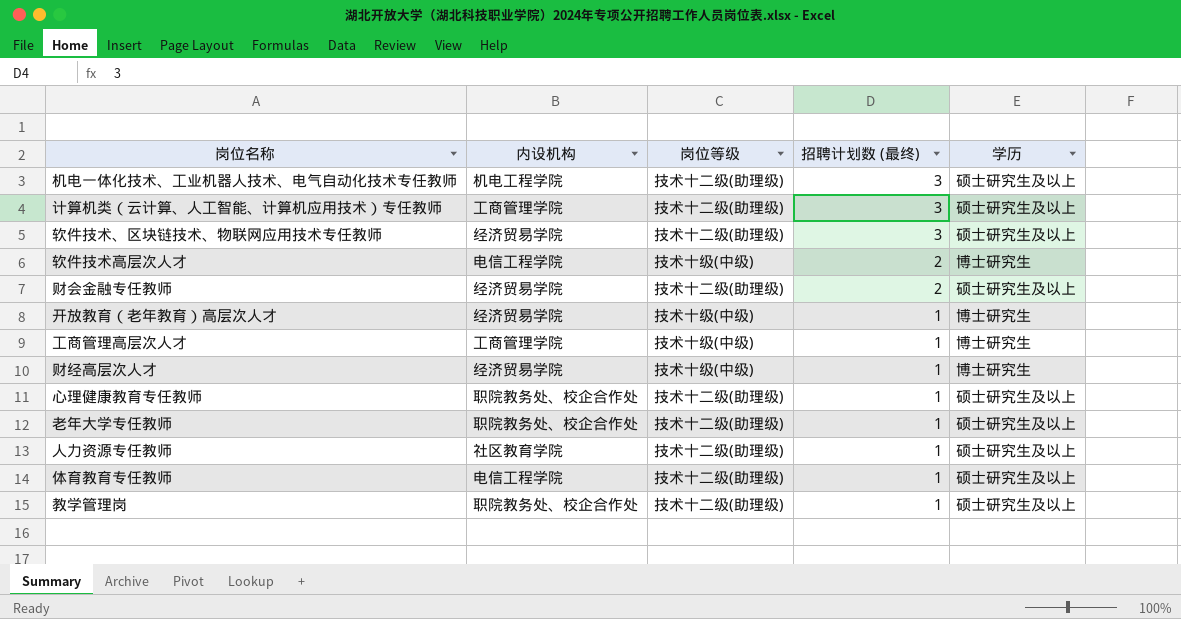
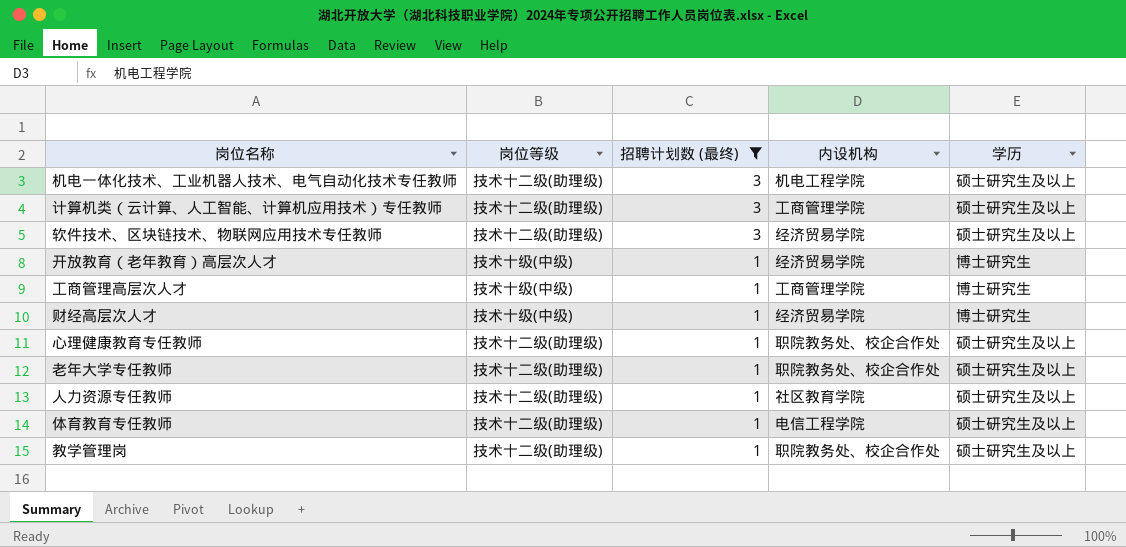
filter: none -> 招聘计划数 (最终) != 2
column 内设机构 | position: 2 -> 4

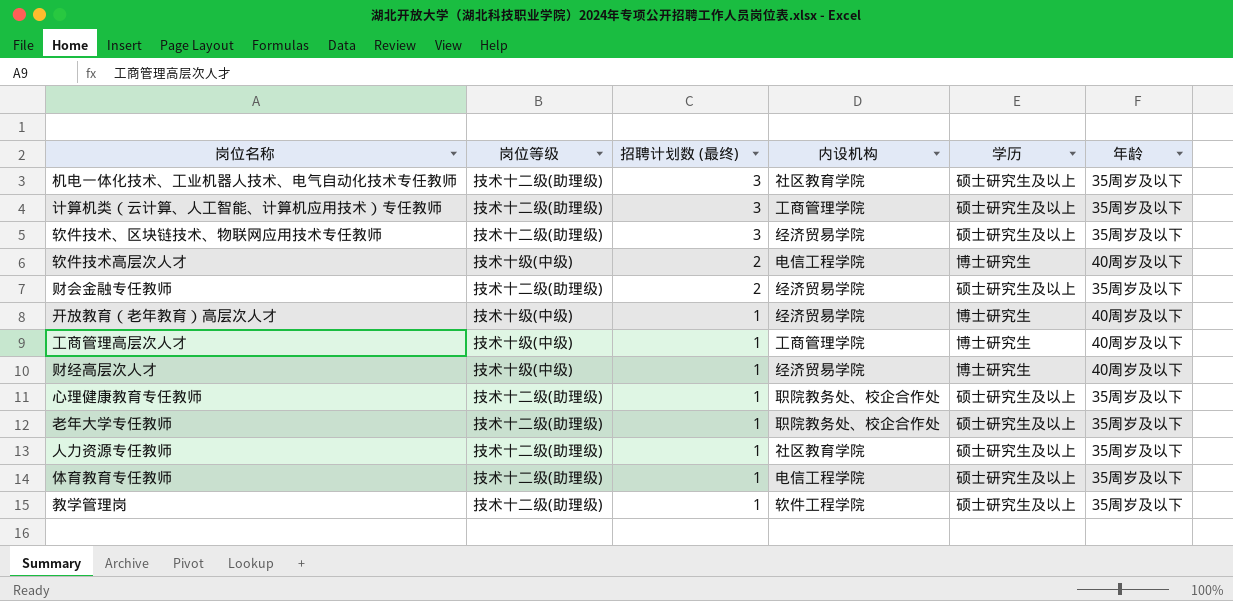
filter: 招聘计划数 (最终) != 2 -> none
column 年龄 | position: none -> 6
机电一体化技术、工业机器人技术、电气自动化技术专任教师 | 内设机构: 机电工程学院 -> 社区教育学院
教学管理岗 | 内设机构: 职院教务处、校企合作处 -> 软件工程学院

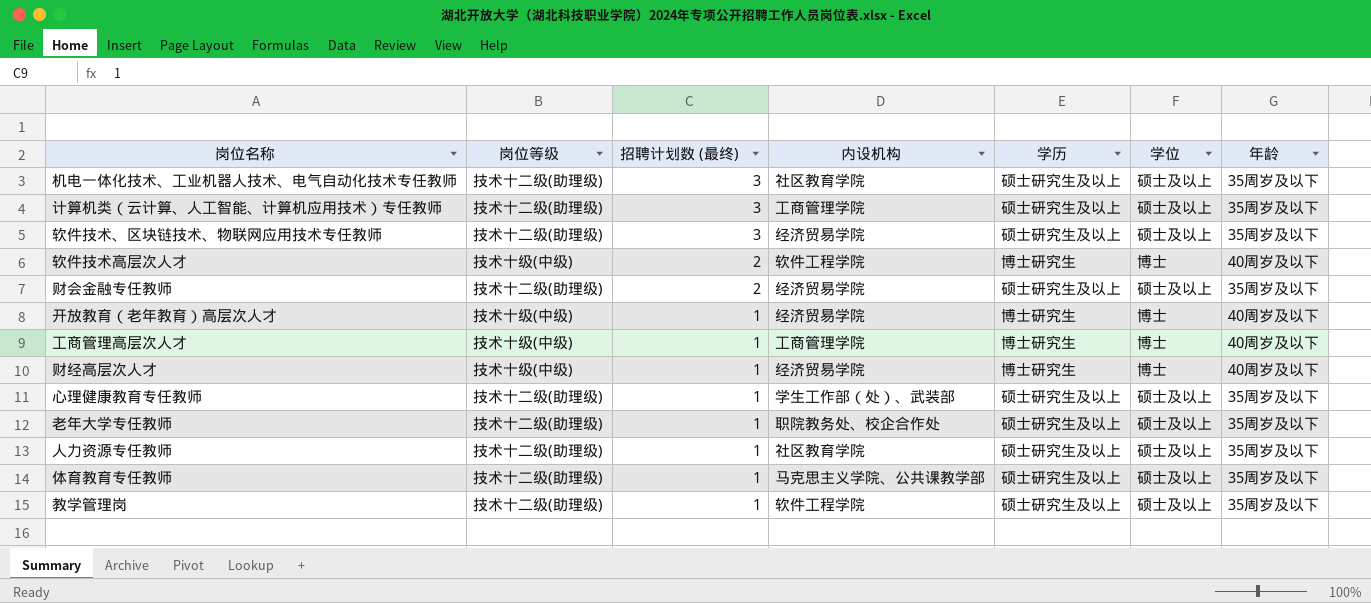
column 学位 | position: none -> 6
软件技术高层次人才 | 内设机构: 电信工程学院 -> 软件工程学院
心理健康教育专任教师 | 内设机构: 职院教务处、校企合作处 -> 学生工作部（处）、武装部
体育教育专任教师 | 内设机构: 电信工程学院 -> 马克思主义学院、公共课教学部

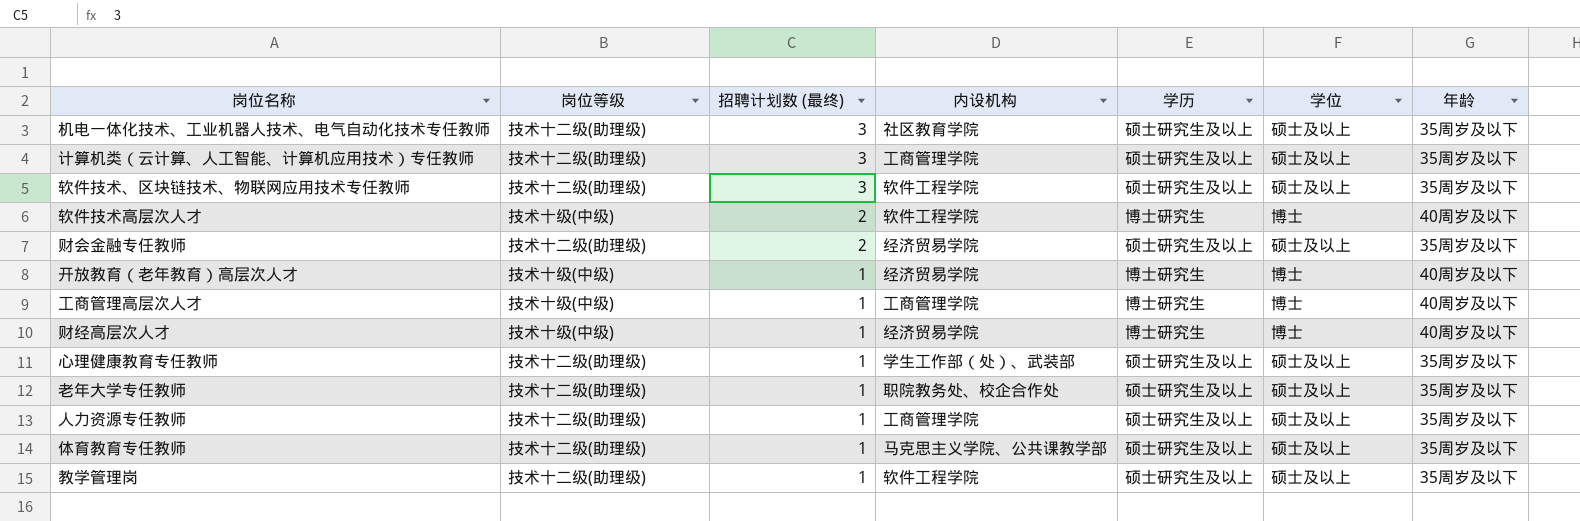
软件技术、区块链技术、物联网应用技术专任教师 | 内设机构: 经济贸易学院 -> 软件工程学院
人力资源专任教师 | 内设机构: 社区教育学院 -> 工商管理学院

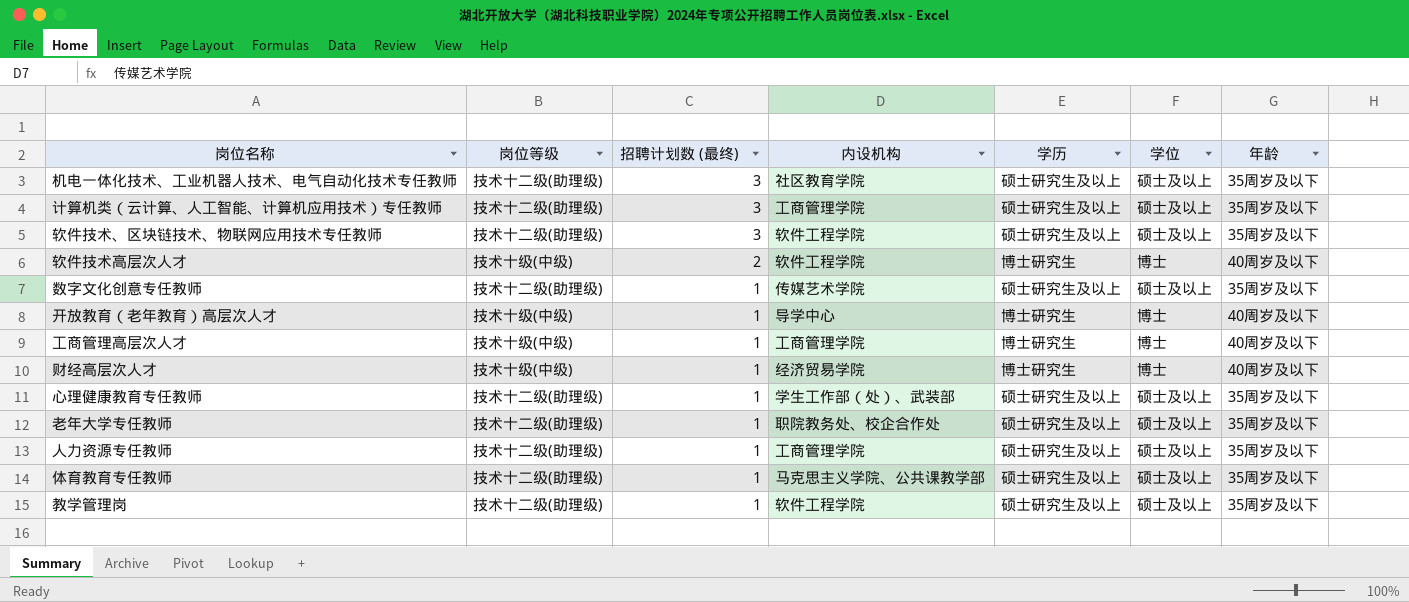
row 财会金融专任教师: 技术十二级(助理级) | 2 | 经济贸易学院 | 硕士研究生及以上 | 硕士及以上 | 35周岁及以下 -> none
row 数字文化创意专任教师: none -> 技术十二级(助理级) | 1 | 传媒艺术学院 | 硕士研究生及以上 | 硕士及以上 | 35周岁及以下
开放教育（老年教育）高层次人才 | 内设机构: 经济贸易学院 -> 导学中心

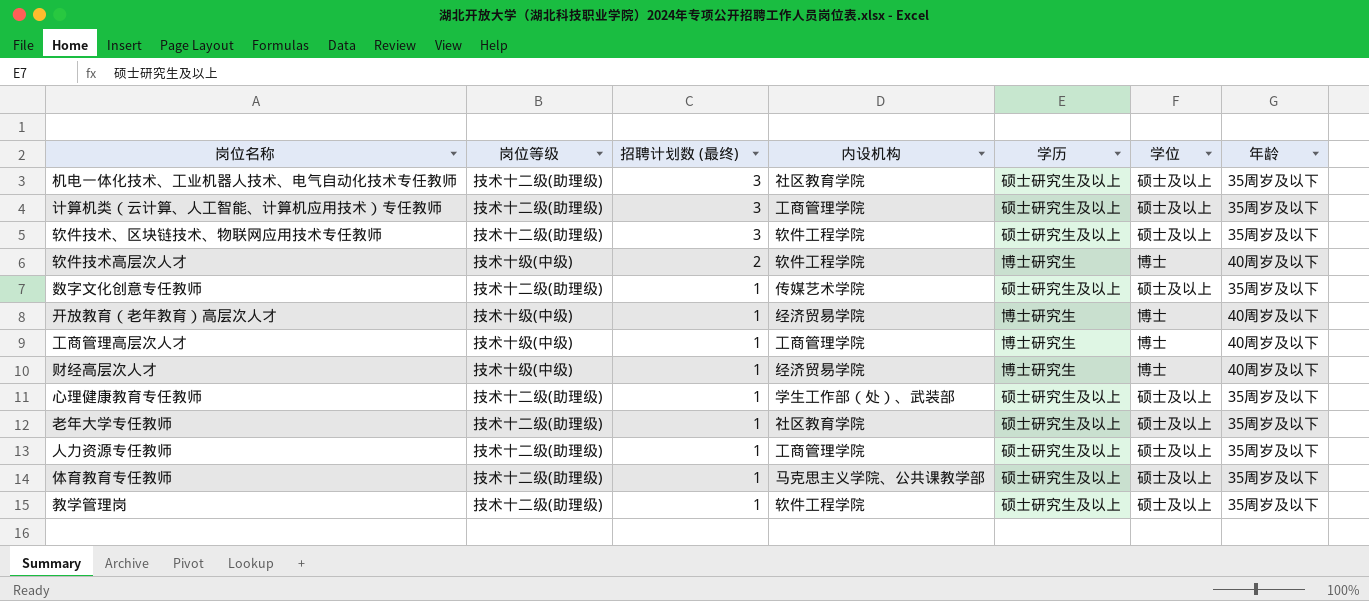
开放教育（老年教育）高层次人才 | 内设机构: 导学中心 -> 经济贸易学院
老年大学专任教师 | 内设机构: 职院教务处、校企合作处 -> 社区教育学院

